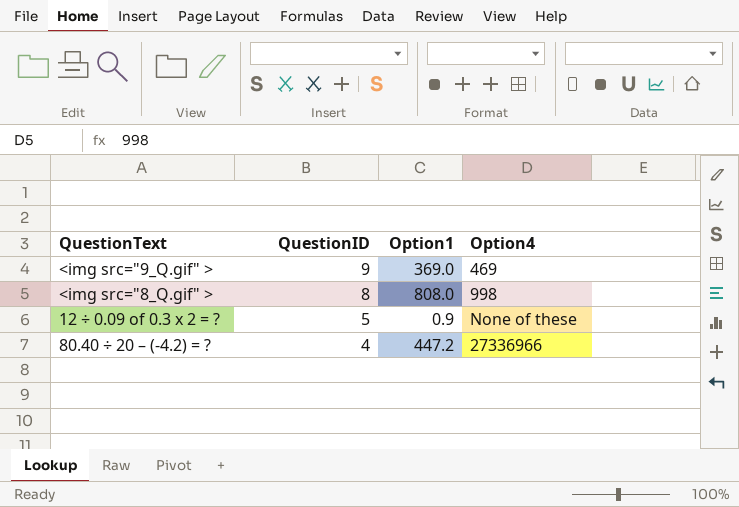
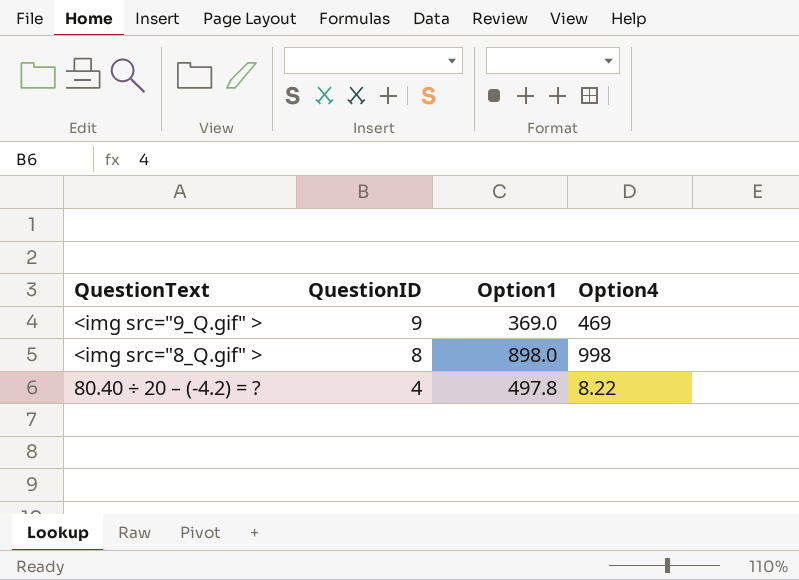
row 12 ÷ 0.09 of 0.3 x 2 = ?: 5 | 0.9 | None of these -> none
<img src="8_Q.gif" > | Option1: 808.0 -> 898.0
80.40 ÷ 20 – (-4.2) = ? | Option1: 447.2 -> 497.8
80.40 ÷ 20 – (-4.2) = ? | Option4: 27336966 -> 8.22

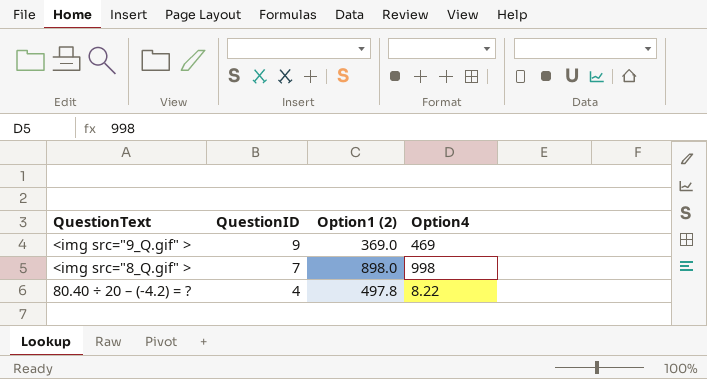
column name: Option1 -> Option1 (2)
<img src="8_Q.gif" > | QuestionID: 8 -> 7

